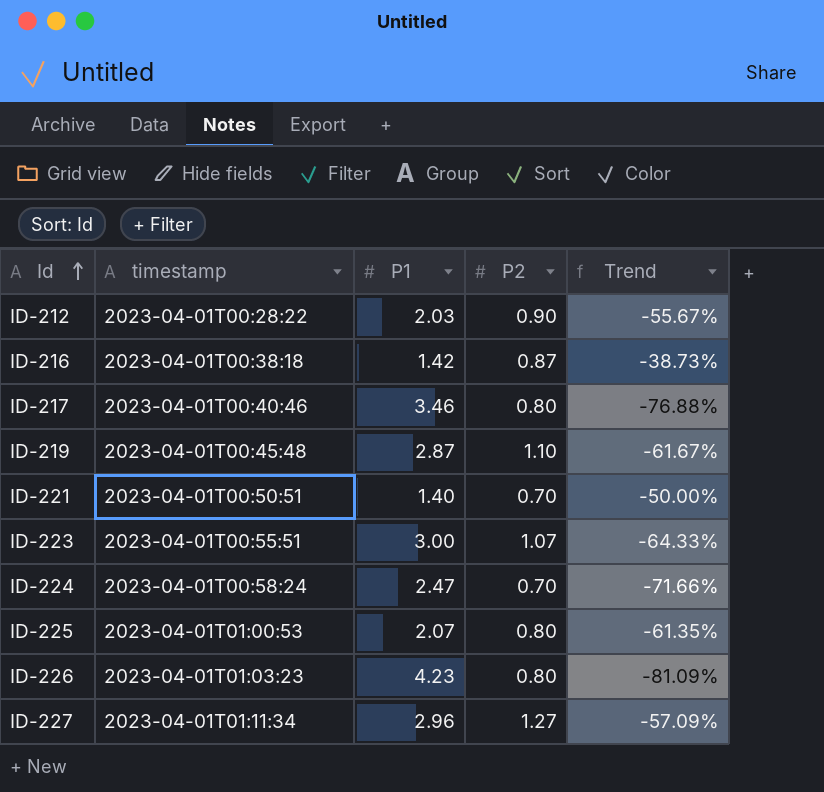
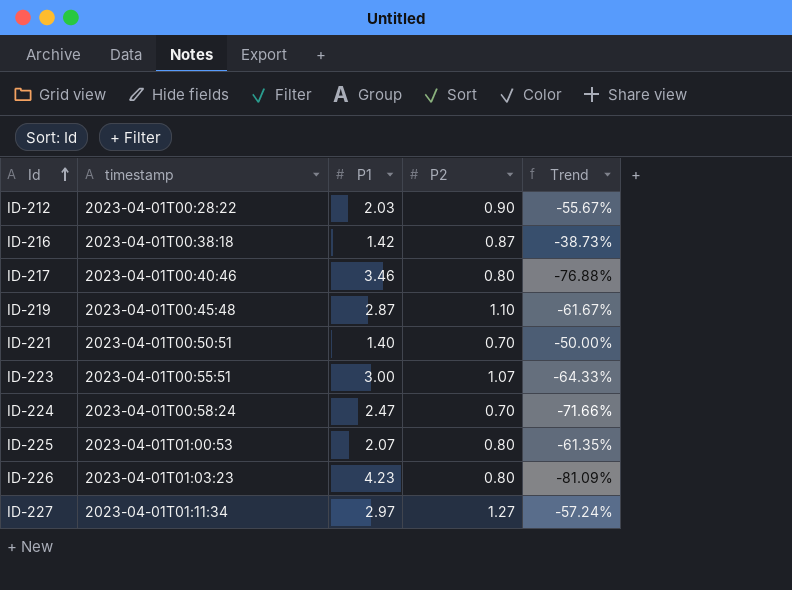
ID-227 | P1: 2.96 -> 2.97
ID-227 | Trend: -57.09% -> -57.24%

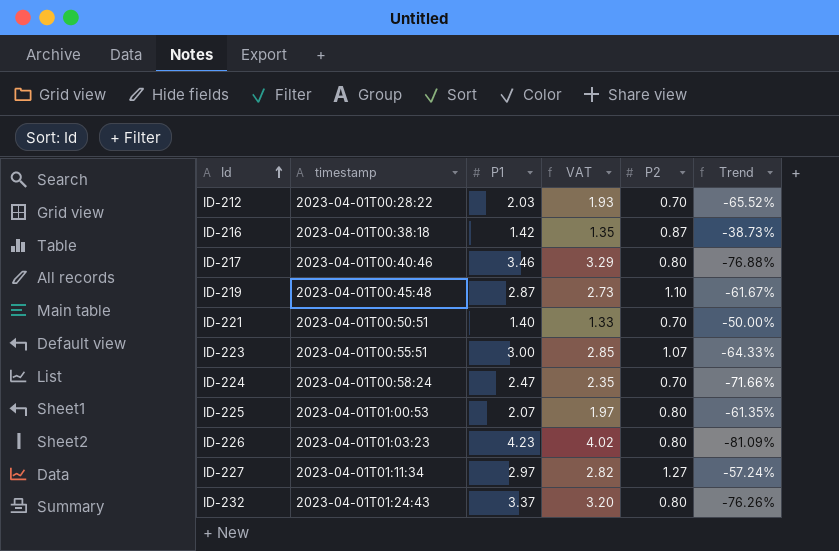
column VAT | formula: none -> [P1] * 0.95
ID-212 | P2: 0.90 -> 0.70
ID-212 | Trend: -55.67% -> -65.52%
row ID-232: none -> 2023-04-01T01:24:43 | 3.37 | 3.20 | 0.80 | -76.26%

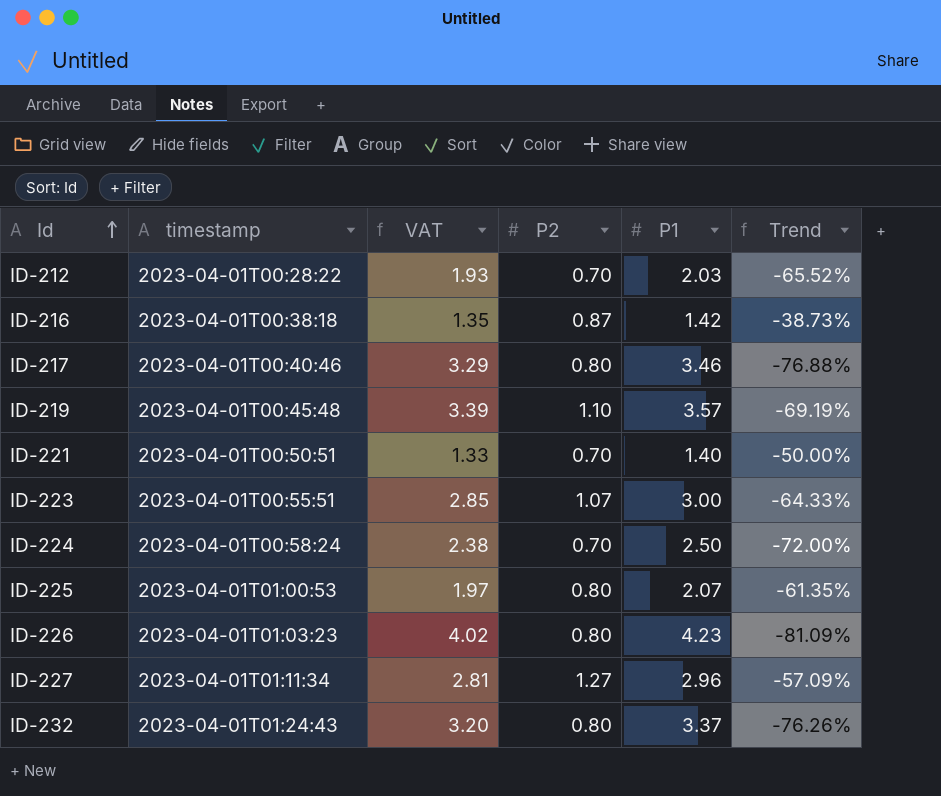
column P1 | position: 3 -> 5
ID-219 | VAT: 2.73 -> 3.39
ID-219 | P1: 2.87 -> 3.57
ID-219 | Trend: -61.67% -> -69.19%
ID-224 | VAT: 2.35 -> 2.38
ID-224 | P1: 2.47 -> 2.50
ID-224 | Trend: -71.66% -> -72.00%
ID-227 | VAT: 2.82 -> 2.81
ID-227 | P1: 2.97 -> 2.96
ID-227 | Trend: -57.24% -> -57.09%

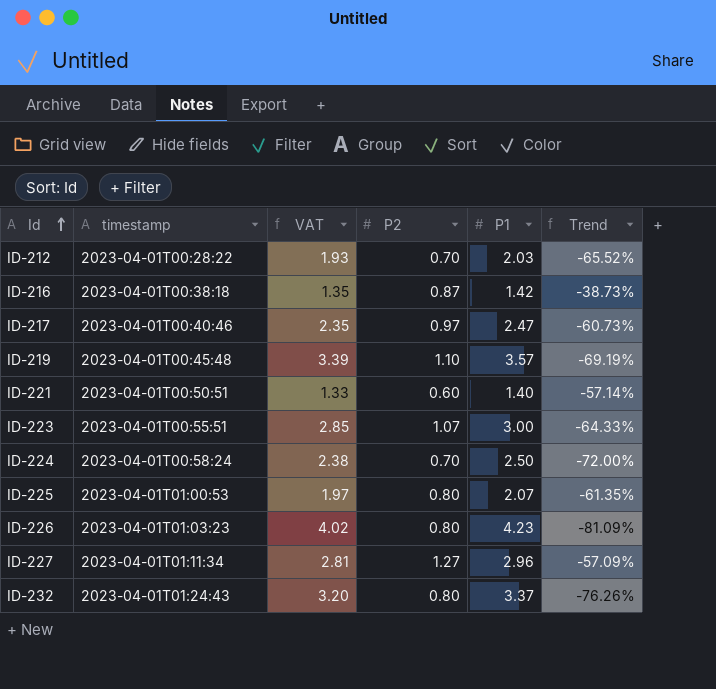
ID-217 | VAT: 3.29 -> 2.35
ID-217 | P2: 0.80 -> 0.97
ID-217 | P1: 3.46 -> 2.47
ID-217 | Trend: -76.88% -> -60.73%
ID-221 | P2: 0.70 -> 0.60
ID-221 | Trend: -50.00% -> -57.14%

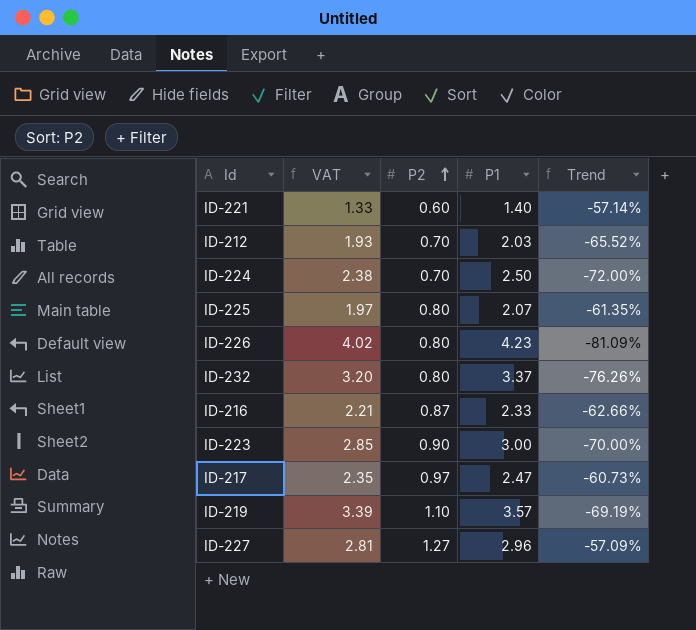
row order: Id ascending -> P2 ascending
column timestamp | position: 2 -> none
ID-216 | VAT: 1.35 -> 2.21
ID-216 | P1: 1.42 -> 2.33
ID-216 | Trend: -38.73% -> -62.66%
ID-223 | P2: 1.07 -> 0.90
ID-223 | Trend: -64.33% -> -70.00%

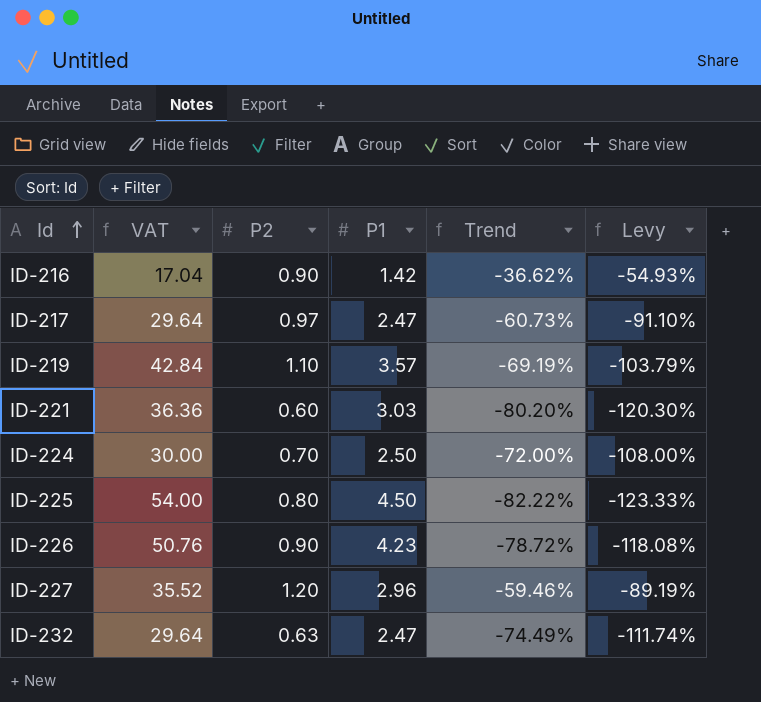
row order: P2 ascending -> Id ascending
column VAT | formula: [P1] * 0.95 -> [P1] * 12
column Levy | formula: none -> [Trend] * 1.5
row ID-212: 1.93 | 0.70 | 2.03 | -65.52% -> none
row ID-223: 2.85 | 0.90 | 3.00 | -70.00% -> none
ID-216 | P2: 0.87 -> 0.90
ID-216 | P1: 2.33 -> 1.42
ID-216 | Trend: -62.66% -> -36.62%
ID-221 | P1: 1.40 -> 3.03
ID-221 | Trend: -57.14% -> -80.20%
ID-225 | P1: 2.07 -> 4.50
ID-225 | Trend: -61.35% -> -82.22%
ID-226 | P2: 0.80 -> 0.90
ID-226 | Trend: -81.09% -> -78.72%
ID-227 | P2: 1.27 -> 1.20
ID-227 | Trend: -57.09% -> -59.46%
ID-232 | P2: 0.80 -> 0.63
ID-232 | P1: 3.37 -> 2.47
ID-232 | Trend: -76.26% -> -74.49%

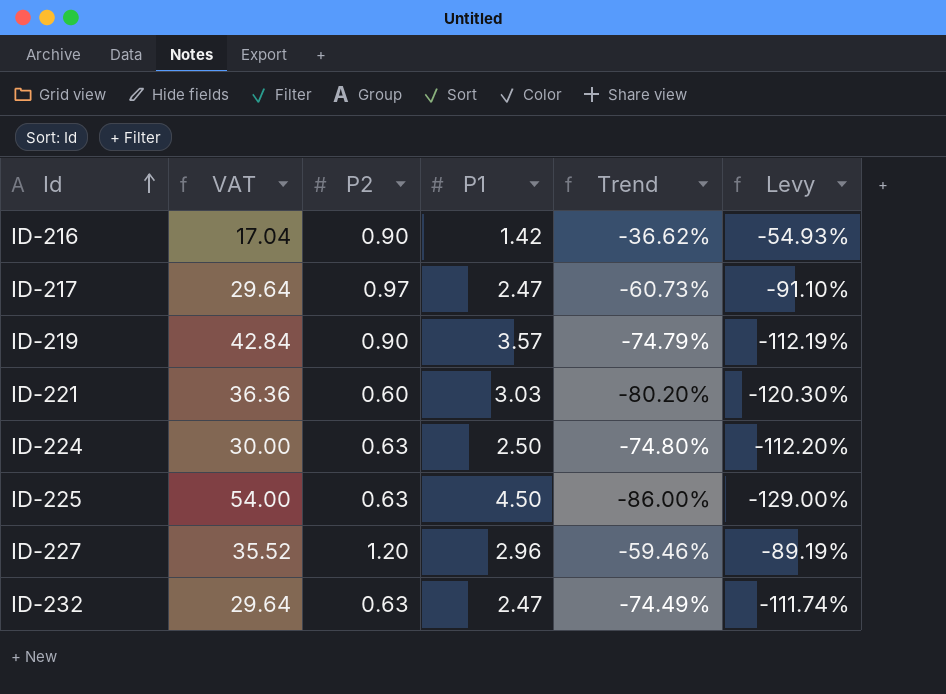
row ID-226: 50.76 | 0.90 | 4.23 | -78.72% | -118.08% -> none
ID-219 | P2: 1.10 -> 0.90
ID-219 | Trend: -69.19% -> -74.79%
ID-219 | Levy: -103.79% -> -112.19%
ID-224 | P2: 0.70 -> 0.63
ID-224 | Trend: -72.00% -> -74.80%
ID-224 | Levy: -108.00% -> -112.20%
ID-225 | P2: 0.80 -> 0.63
ID-225 | Trend: -82.22% -> -86.00%
ID-225 | Levy: -123.33% -> -129.00%

